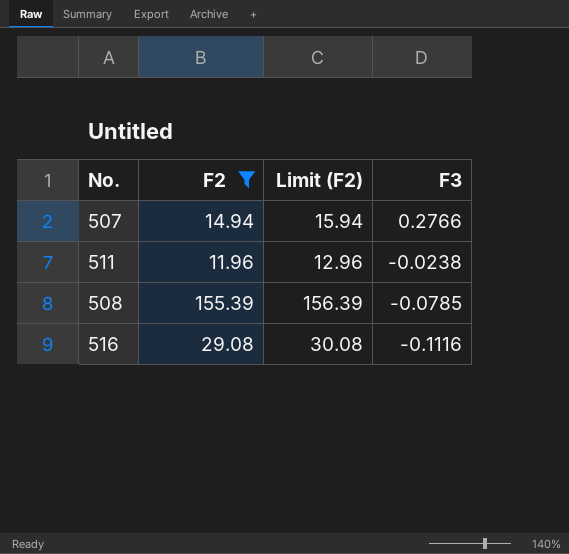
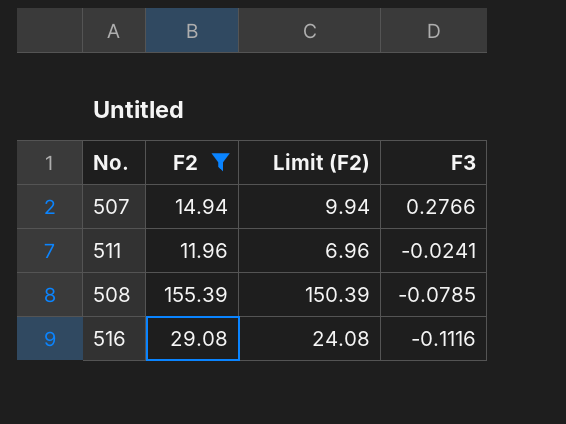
column Limit (F2) | formula: [F2] + 1 -> [F2] - 5
511 | F3: -0.0238 -> -0.0241

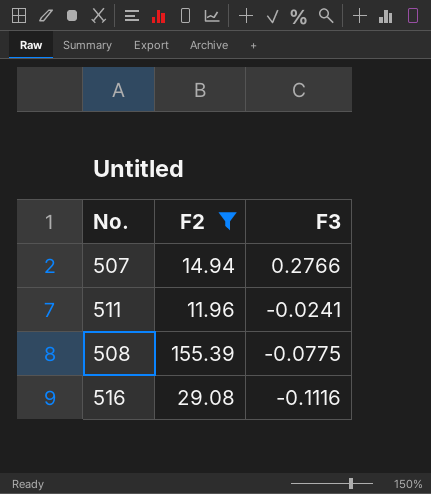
column Limit (F2) | formula: [F2] - 5 -> none
508 | F3: -0.0785 -> -0.0775

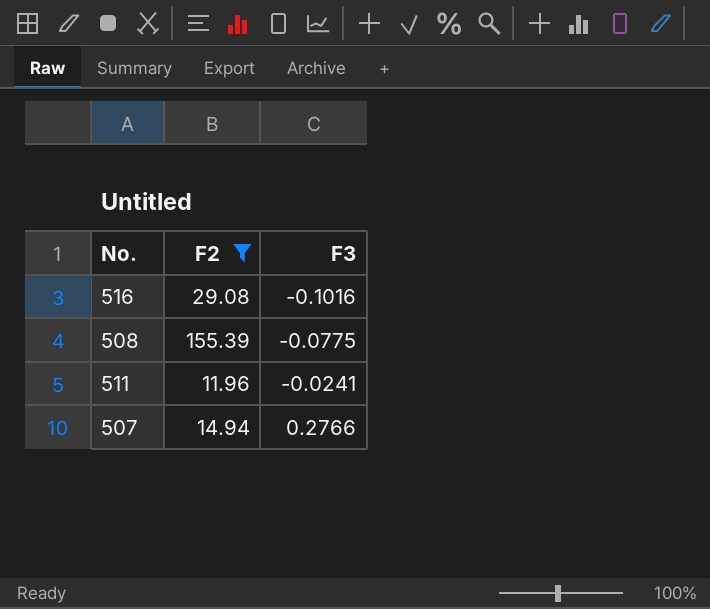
row order: F3 descending -> F3 ascending
516 | F3: -0.1116 -> -0.1016

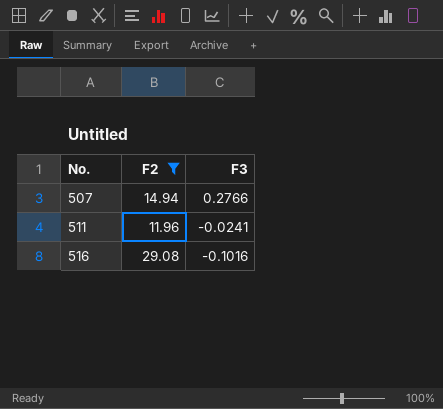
row order: F3 ascending -> No. ascending
row 508: 155.39 | -0.0775 -> none

